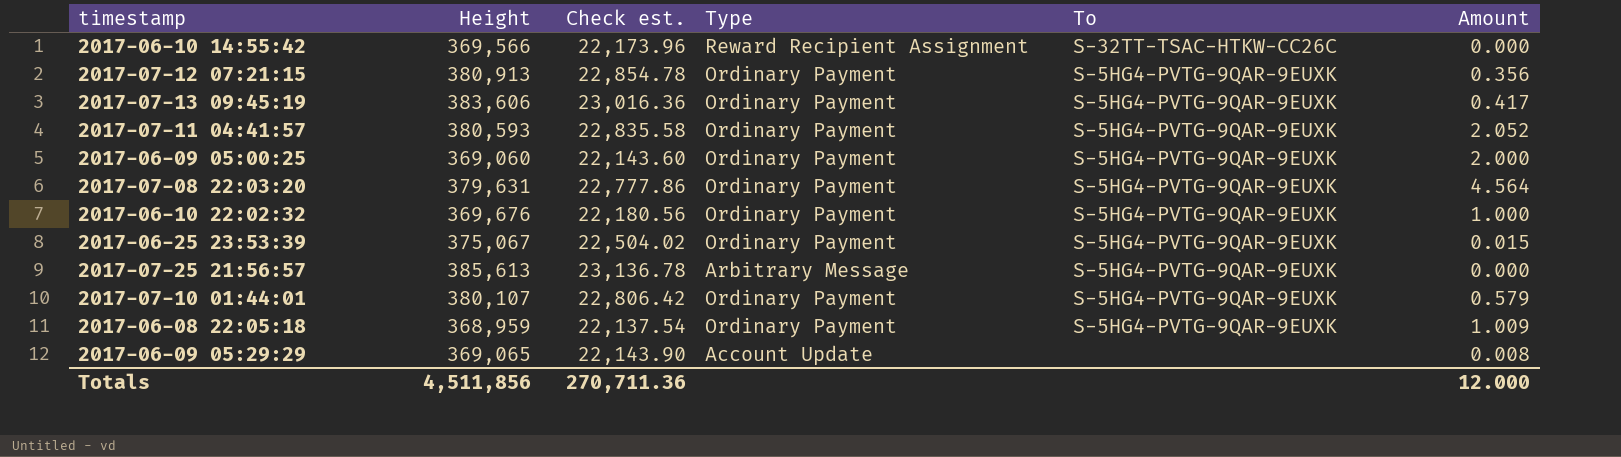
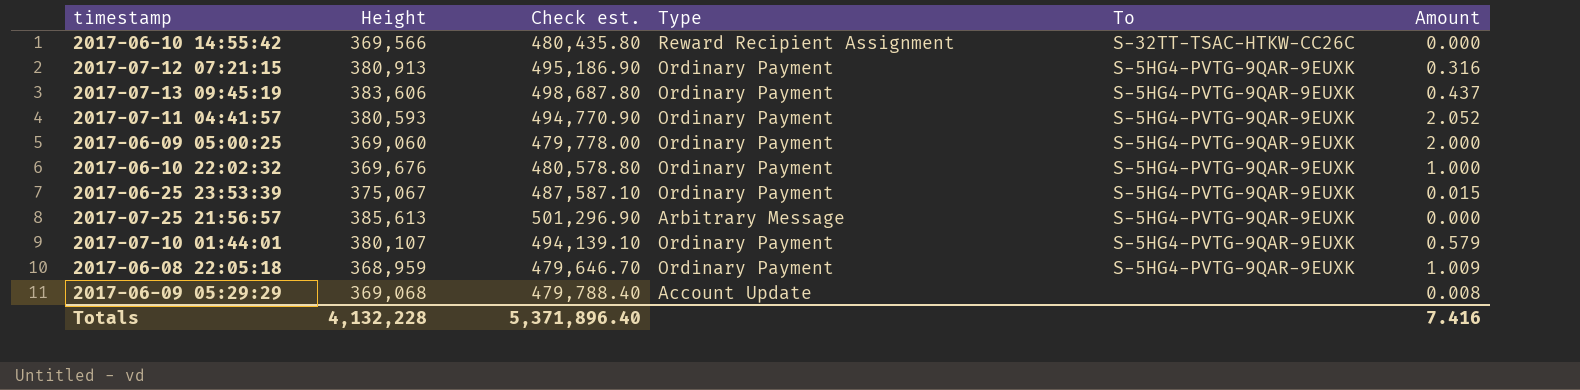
column Check est. | formula: [Height] * 0.06 -> [Height] * 1.3
row 2017-07-08 22:03:20: 379,631 | 22,777.86 | Ordinary Payment | S-5HG4-PVTG-9QAR-9EUXK | 4.564 -> none
2017-07-12 07:21:15 | Amount: 0.356 -> 0.316
2017-07-13 09:45:19 | Amount: 0.417 -> 0.437
2017-06-09 05:29:29 | Height: 369,065 -> 369,068
Totals | Height: 4,511,856 -> 4,132,228
Totals | Check est.: 270,711.36 -> 5,371,896.40
Totals | Amount: 12.000 -> 7.416

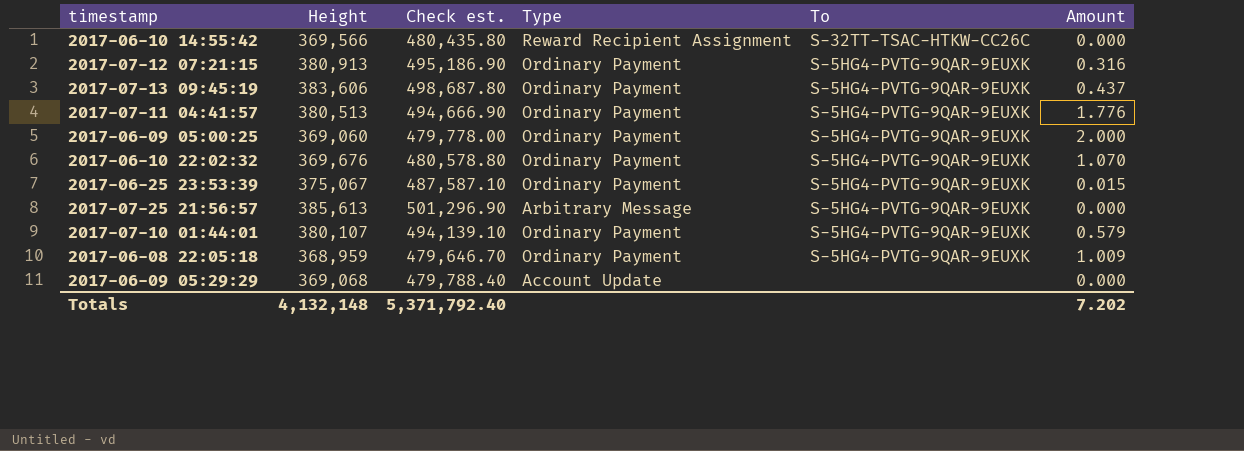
2017-07-11 04:41:57 | Height: 380,593 -> 380,513
2017-07-11 04:41:57 | Check est.: 494,770.90 -> 494,666.90
2017-07-11 04:41:57 | Amount: 2.052 -> 1.776
2017-06-10 22:02:32 | Amount: 1.000 -> 1.070
2017-06-09 05:29:29 | Amount: 0.008 -> 0.000
Totals | Height: 4,132,228 -> 4,132,148
Totals | Check est.: 5,371,896.40 -> 5,371,792.40
Totals | Amount: 7.416 -> 7.202

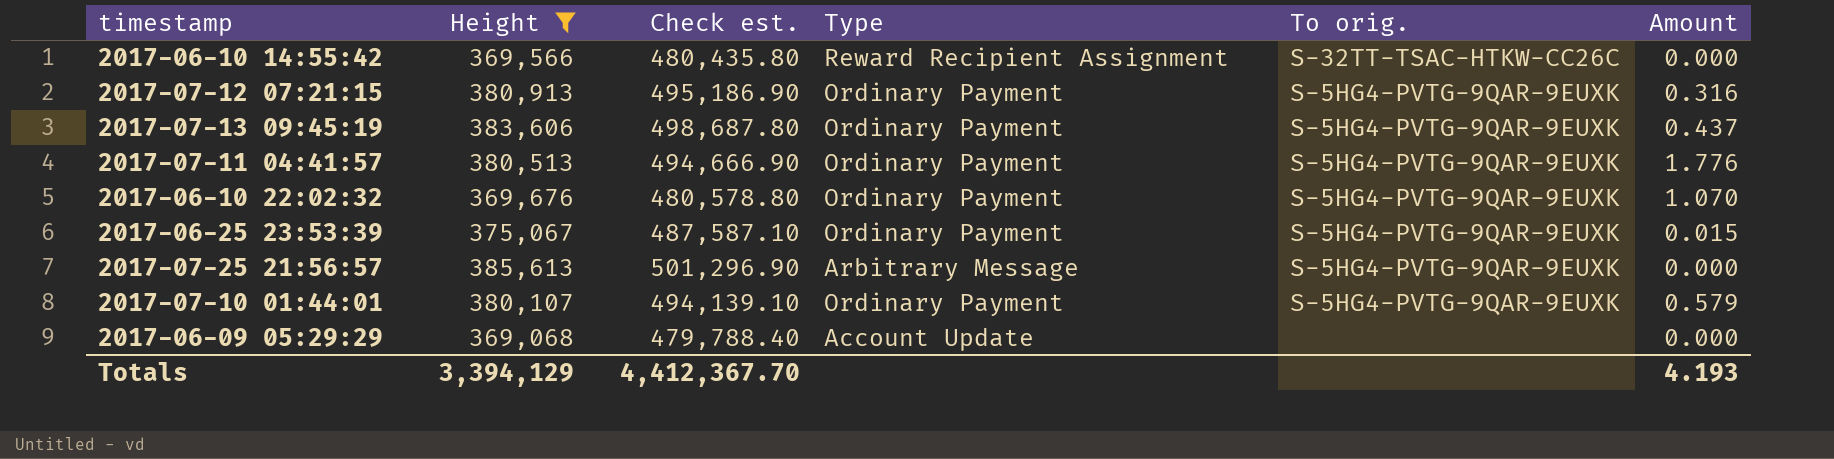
filter: none -> Height >= 369,068
column name: To -> To orig.
Totals | Height: 4,132,148 -> 3,394,129
Totals | Check est.: 5,371,792.40 -> 4,412,367.70
Totals | Amount: 7.202 -> 4.193

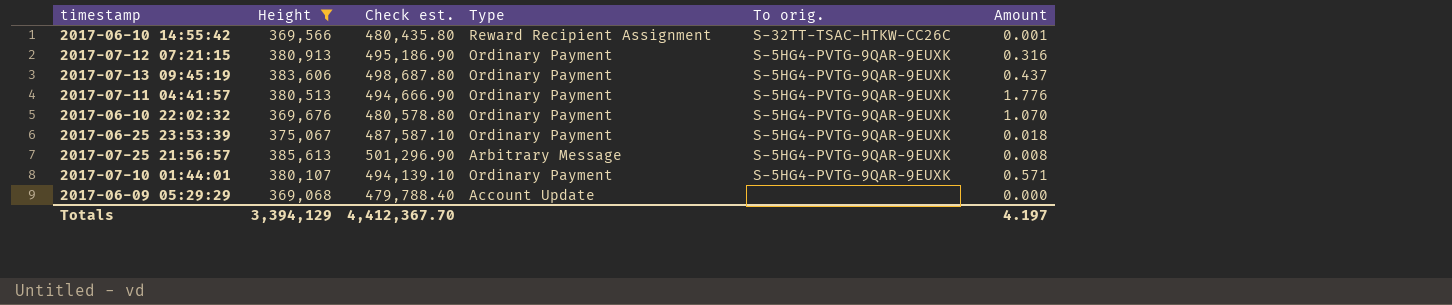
2017-06-10 14:55:42 | Amount: 0.000 -> 0.001
2017-06-25 23:53:39 | Amount: 0.015 -> 0.018
2017-07-25 21:56:57 | Amount: 0.000 -> 0.008
2017-07-10 01:44:01 | Amount: 0.579 -> 0.571
Totals | Amount: 4.193 -> 4.197

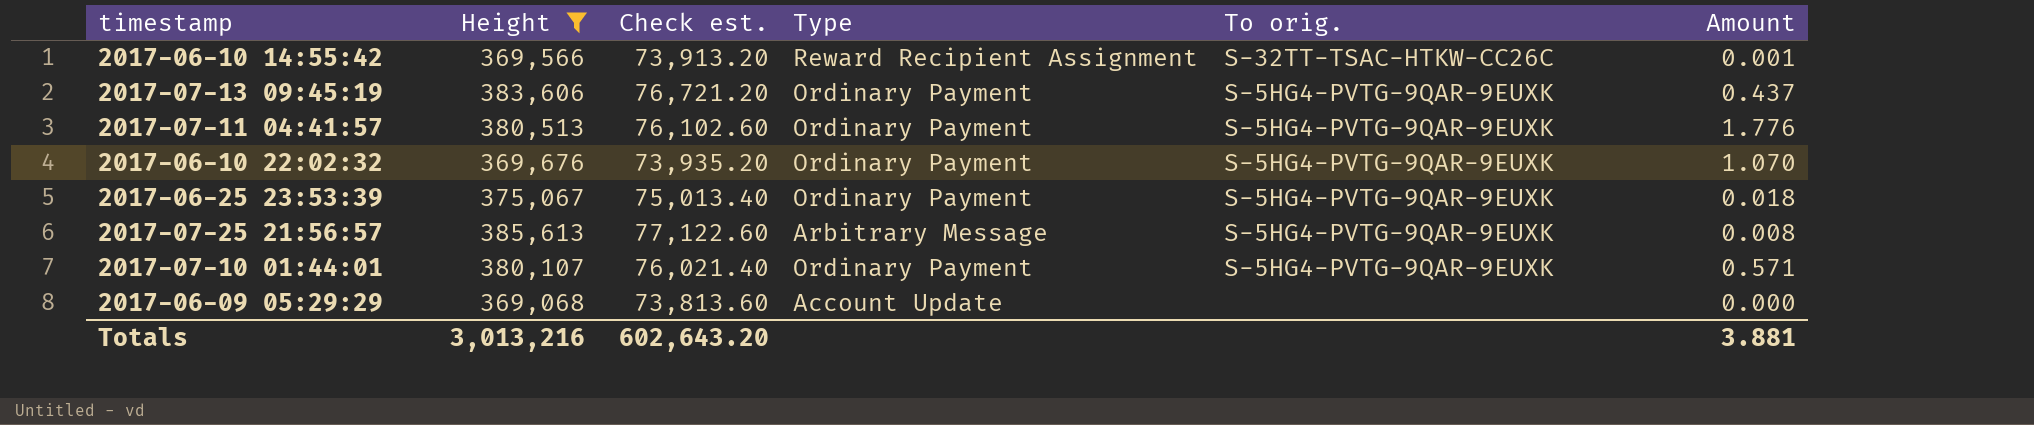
column Check est. | formula: [Height] * 1.3 -> [Height] * 0.2
row 2017-07-12 07:21:15: 380,913 | 495,186.90 | Ordinary Payment | S-5HG4-PVTG-9QAR-9EUXK | 0.316 -> none
Totals | Height: 3,394,129 -> 3,013,216
Totals | Check est.: 4,412,367.70 -> 602,643.20
Totals | Amount: 4.197 -> 3.881

